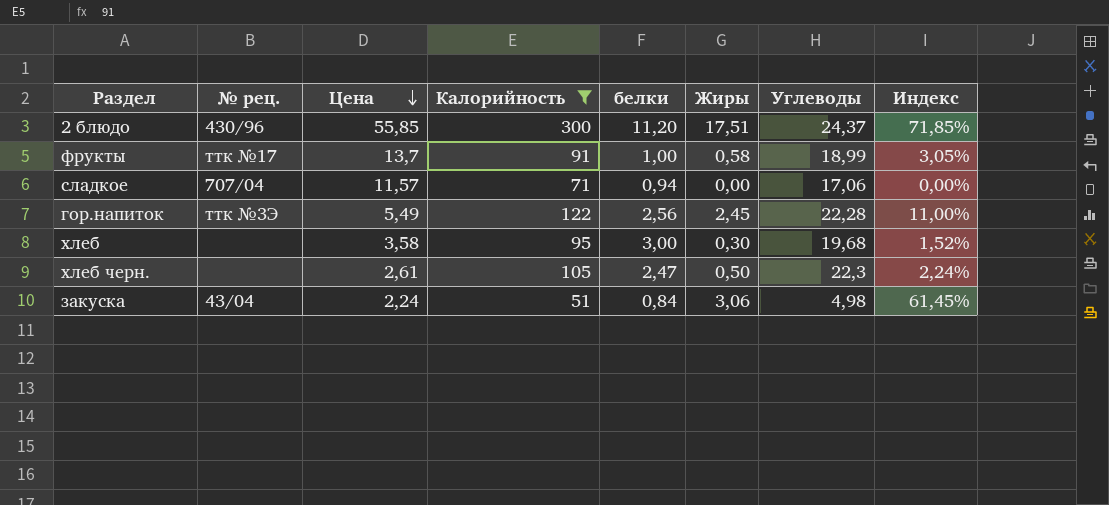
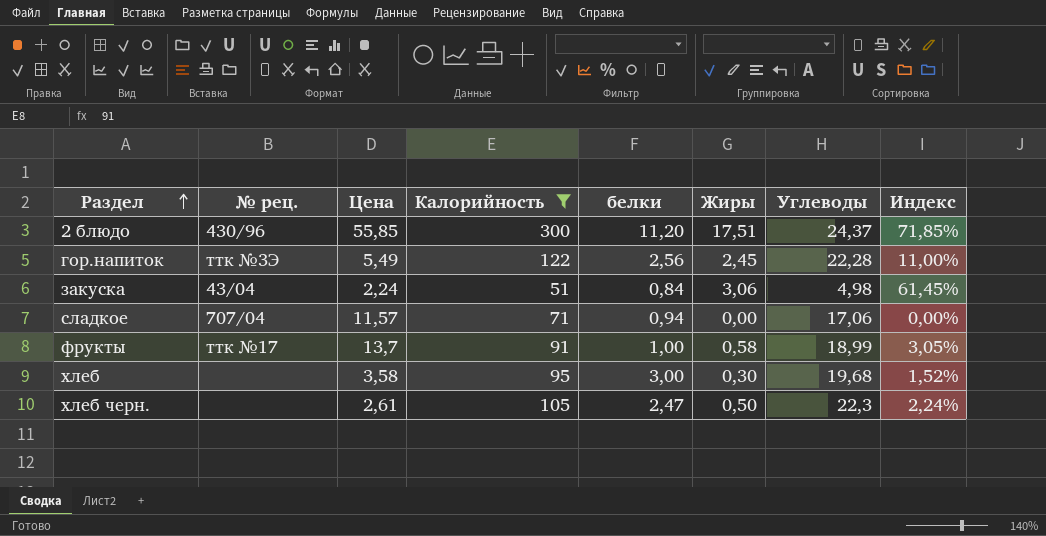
row order: Цена descending -> Раздел ascending

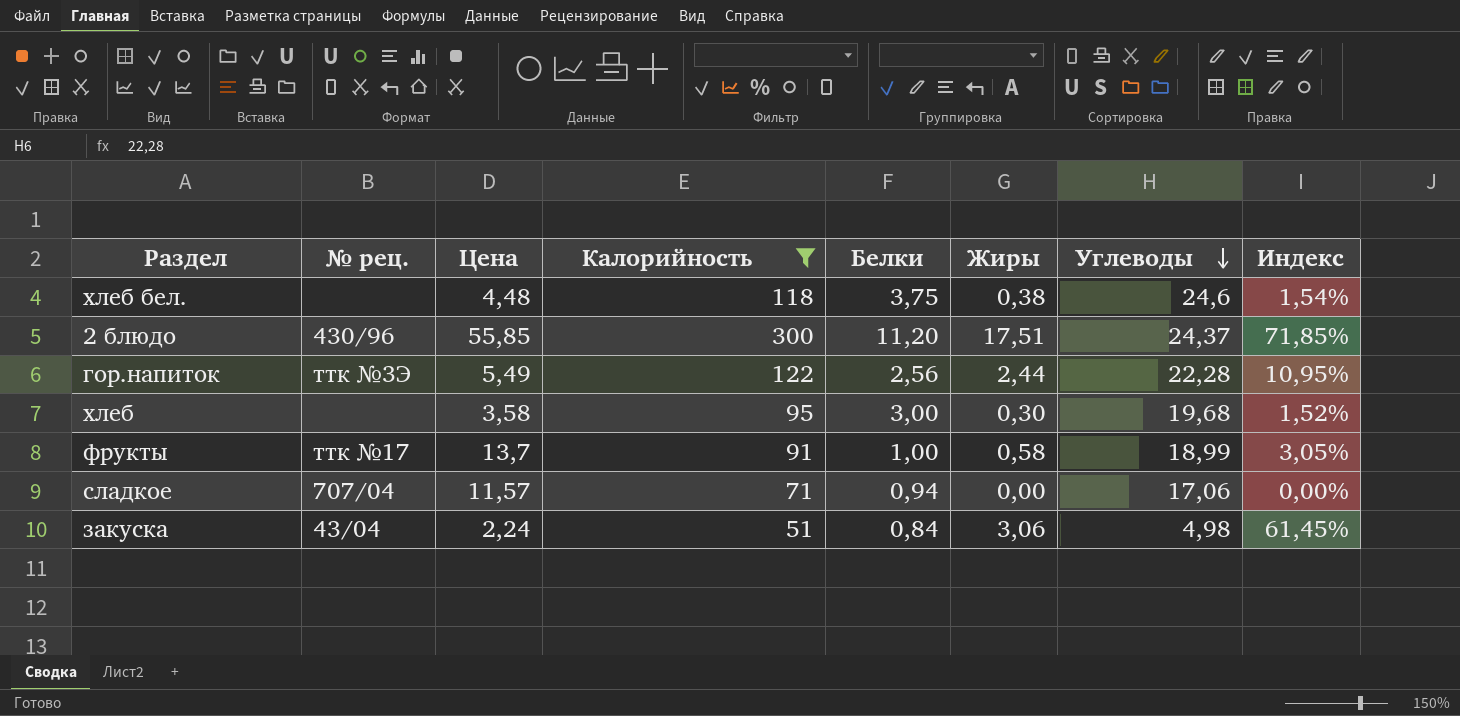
row order: Раздел ascending -> Углеводы descending
column name: белки -> Белки
row хлеб черн.: none | 2,61 | 105 | 2,47 | 0,50 | 22,3 | 2,24% -> none
row хлеб бел.: none -> none | 4,48 | 118 | 3,75 | 0,38 | 24,6 | 1,54%
гор.напиток | Жиры: 2,45 -> 2,44
гор.напиток | Индекс: 11,00% -> 10,95%

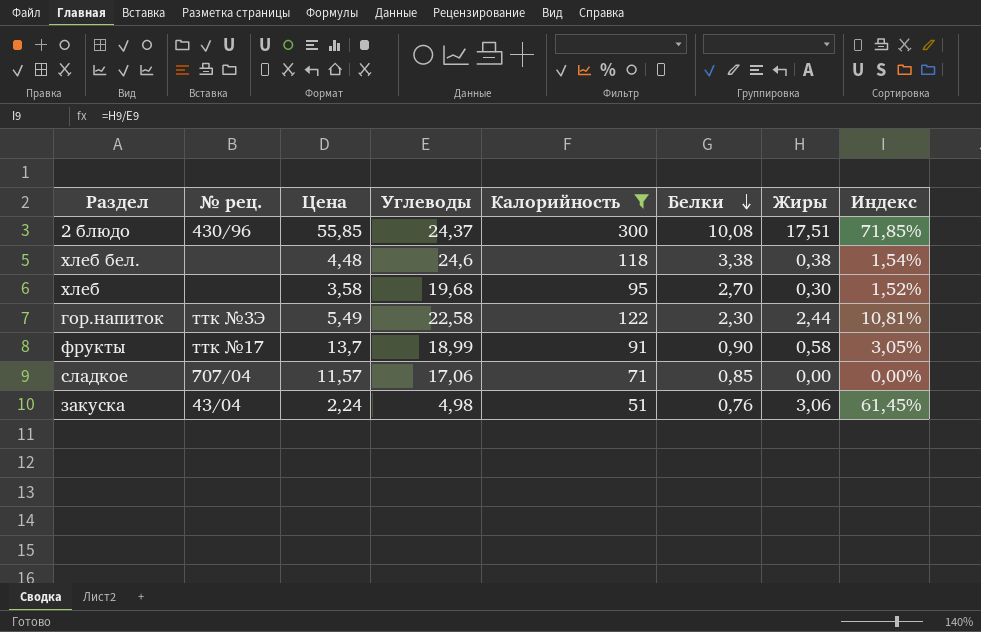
row order: Углеводы descending -> Белки descending
column Углеводы | position: 7 -> 4
2 блюдо | Белки: 11,20 -> 10,08
хлеб бел. | Белки: 3,75 -> 3,38
хлеб | Белки: 3,00 -> 2,70
гор.напиток | Углеводы: 22,28 -> 22,58
гор.напиток | Белки: 2,56 -> 2,30
гор.напиток | Индекс: 10,95% -> 10,81%
фрукты | Белки: 1,00 -> 0,90
сладкое | Белки: 0,94 -> 0,85
закуска | Белки: 0,84 -> 0,76

